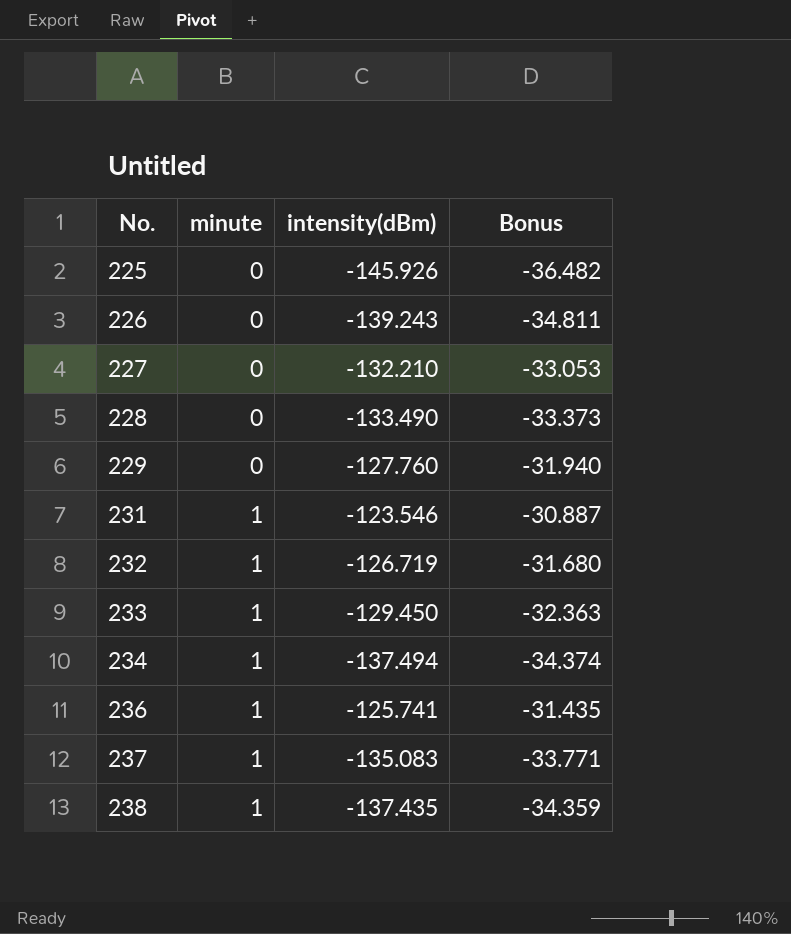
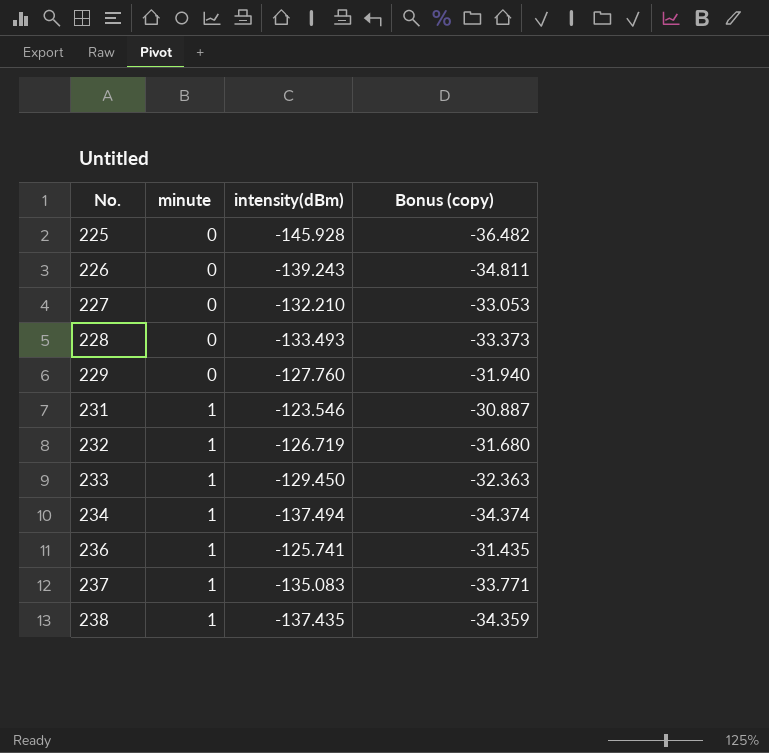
column name: Bonus -> Bonus (copy)
225 | intensity(dBm): -145.926 -> -145.928
228 | intensity(dBm): -133.490 -> -133.493

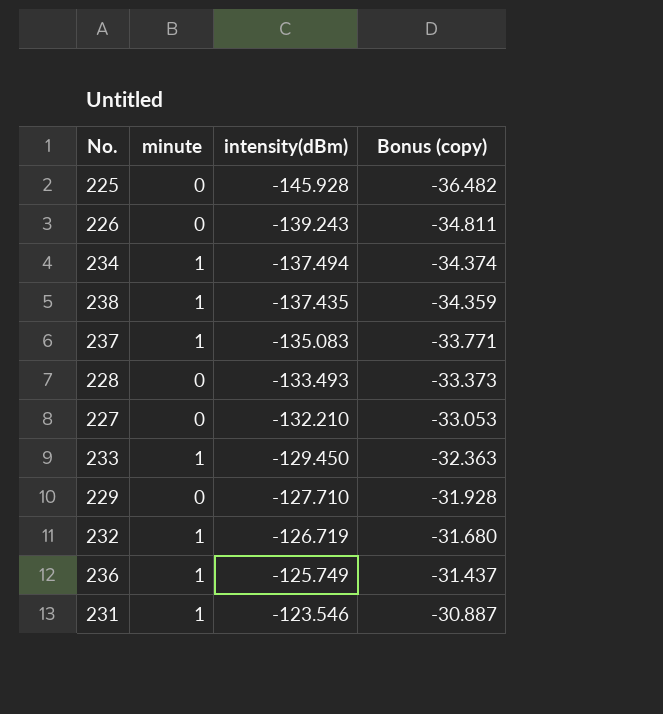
row order: No. ascending -> intensity(dBm) ascending
229 | intensity(dBm): -127.760 -> -127.710
229 | Bonus (copy): -31.940 -> -31.928
236 | intensity(dBm): -125.741 -> -125.749
236 | Bonus (copy): -31.435 -> -31.437

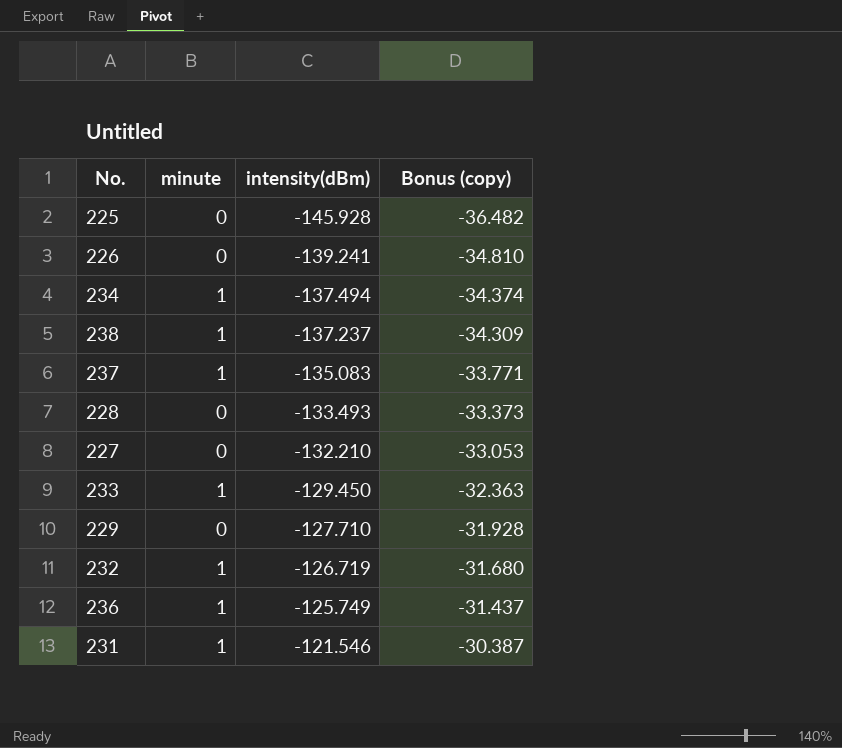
226 | intensity(dBm): -139.243 -> -139.241
226 | Bonus (copy): -34.811 -> -34.810
238 | intensity(dBm): -137.435 -> -137.237
238 | Bonus (copy): -34.359 -> -34.309
231 | intensity(dBm): -123.546 -> -121.546
231 | Bonus (copy): -30.887 -> -30.387

